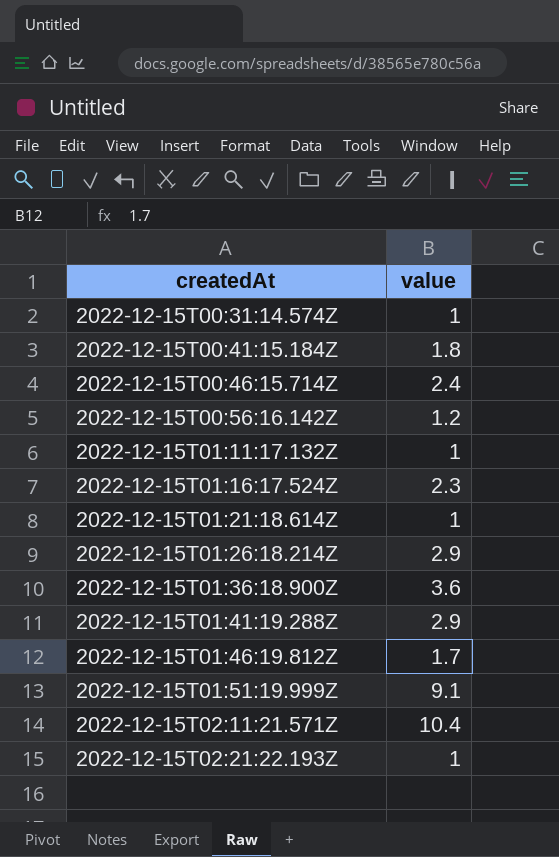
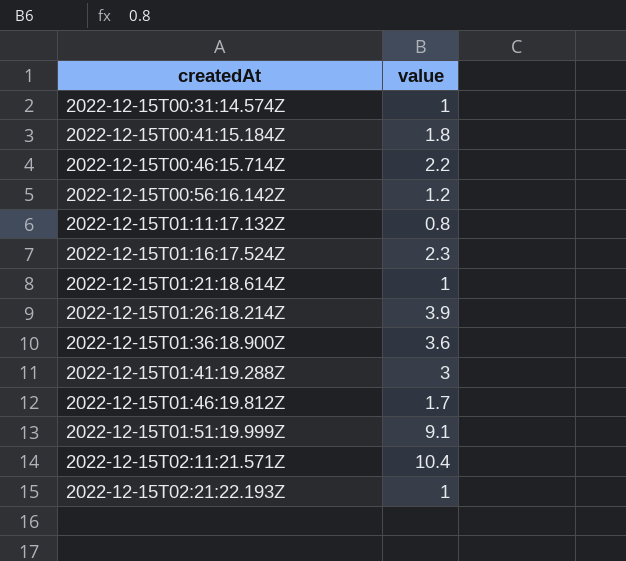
2022-12-15T00:46:15.714Z | value: 2.4 -> 2.2
2022-12-15T01:11:17.132Z | value: 1 -> 0.8
2022-12-15T01:26:18.214Z | value: 2.9 -> 3.9
2022-12-15T01:41:19.288Z | value: 2.9 -> 3

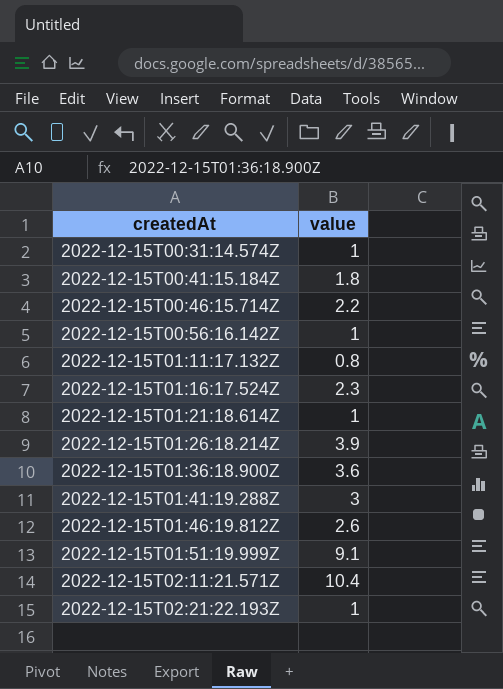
2022-12-15T00:56:16.142Z | value: 1.2 -> 1
2022-12-15T01:46:19.812Z | value: 1.7 -> 2.6

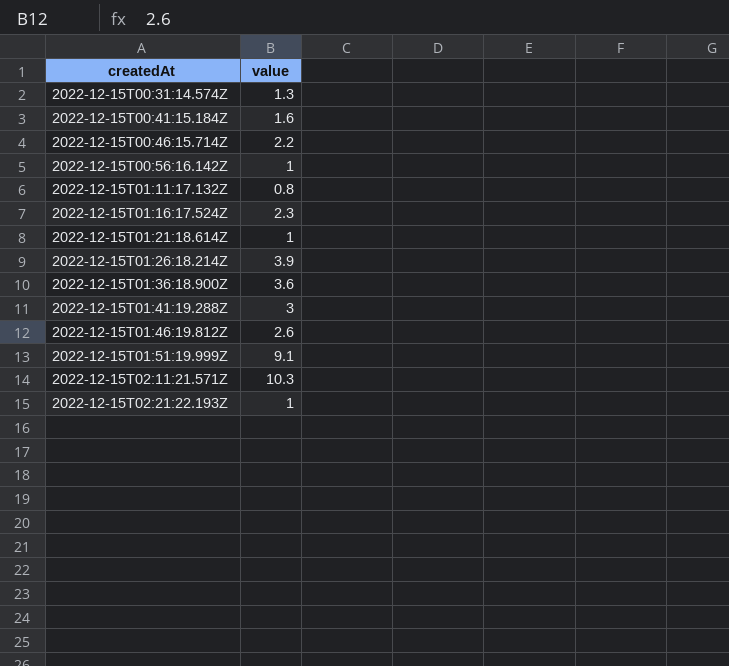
2022-12-15T00:31:14.574Z | value: 1 -> 1.3
2022-12-15T00:41:15.184Z | value: 1.8 -> 1.6
2022-12-15T02:11:21.571Z | value: 10.4 -> 10.3

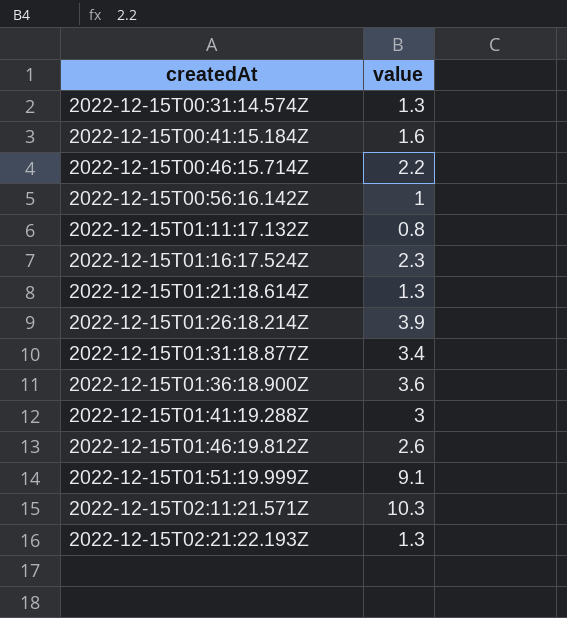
2022-12-15T01:21:18.614Z | value: 1 -> 1.3
row 2022-12-15T01:31:18.877Z: none -> 3.4
2022-12-15T02:21:22.193Z | value: 1 -> 1.3

